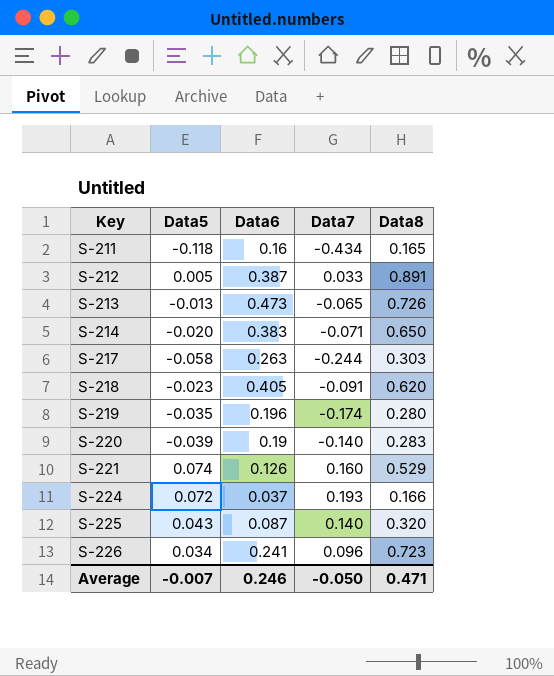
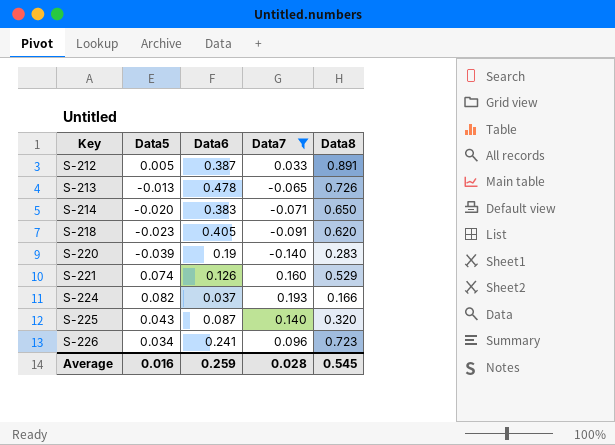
filter: none -> Data7 >= -0.140
S-213 | Data6: 0.473 -> 0.478
S-224 | Data5: 0.072 -> 0.082
Average | Data5: -0.007 -> 0.016
Average | Data6: 0.246 -> 0.259
Average | Data7: -0.050 -> 0.028
Average | Data8: 0.471 -> 0.545

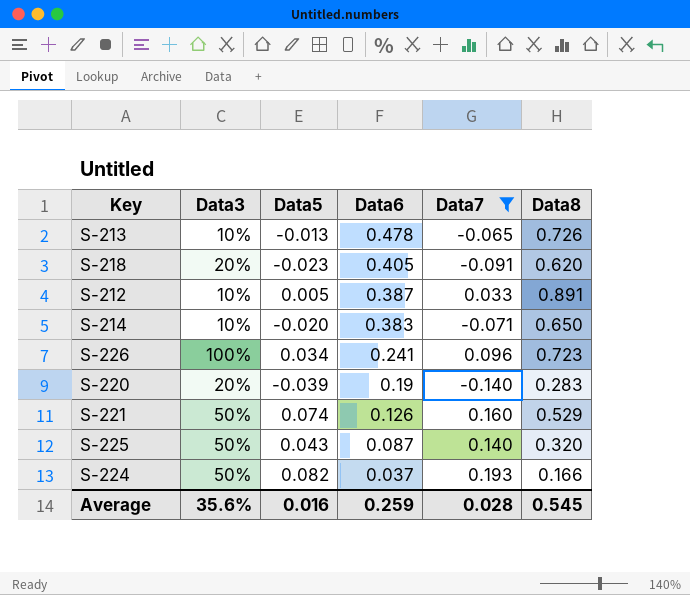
row order: Key ascending -> Data6 descending
column Data3 | position: none -> 2

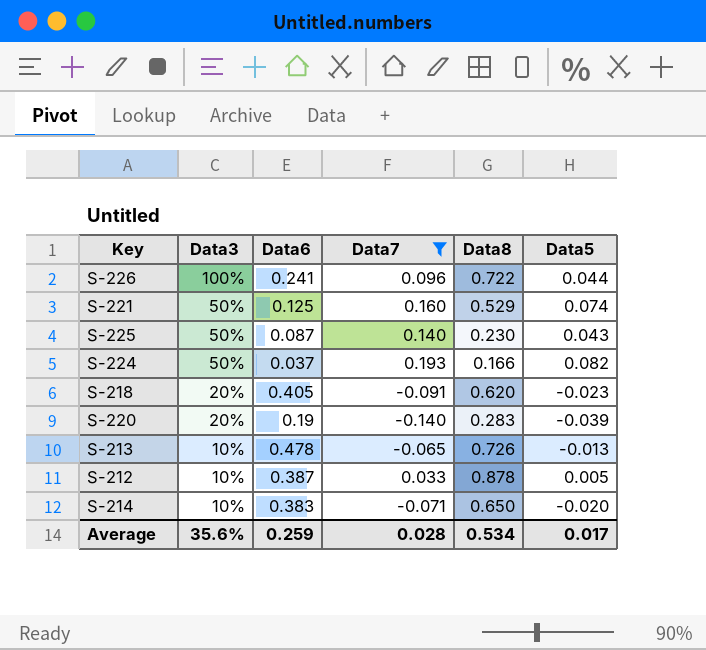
row order: Data6 descending -> Data3 descending
column Data5 | position: 3 -> 6
S-226 | Data8: 0.723 -> 0.722
S-226 | Data5: 0.034 -> 0.044
S-221 | Data6: 0.126 -> 0.125
S-225 | Data8: 0.320 -> 0.230
S-212 | Data8: 0.891 -> 0.878
Average | Data8: 0.545 -> 0.534
Average | Data5: 0.016 -> 0.017

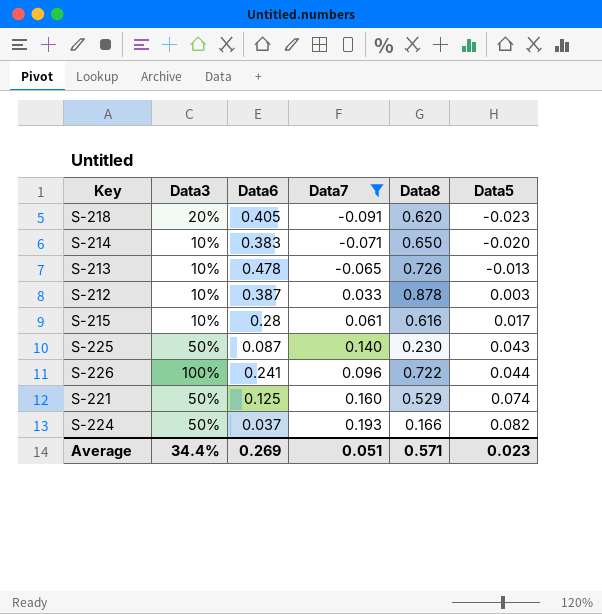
row order: Data3 descending -> Data5 ascending
row S-220: 20% | 0.19 | -0.140 | 0.283 | -0.039 -> none
S-212 | Data5: 0.005 -> 0.003
row S-215: none -> 10% | 0.28 | 0.061 | 0.616 | 0.017
Average | Data3: 35.6% -> 34.4%
Average | Data6: 0.259 -> 0.269
Average | Data7: 0.028 -> 0.051
Average | Data8: 0.534 -> 0.571
Average | Data5: 0.017 -> 0.023

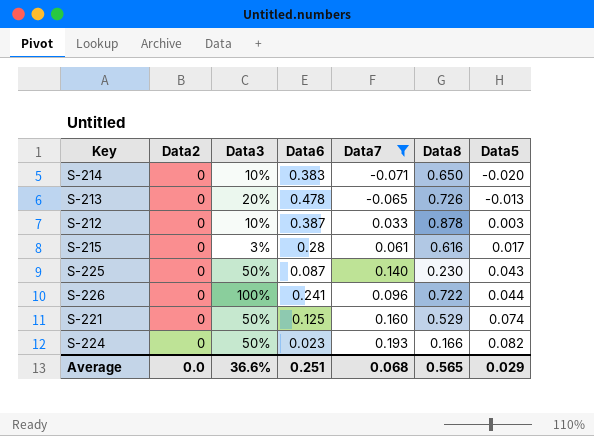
column Data2 | position: none -> 2
row S-218: 20% | 0.405 | -0.091 | 0.620 | -0.023 -> none
S-213 | Data3: 10% -> 20%
S-215 | Data3: 10% -> 3%
S-224 | Data6: 0.037 -> 0.023
Average | Data3: 34.4% -> 36.6%
Average | Data6: 0.269 -> 0.251
Average | Data7: 0.051 -> 0.068
Average | Data8: 0.571 -> 0.565
Average | Data5: 0.023 -> 0.029

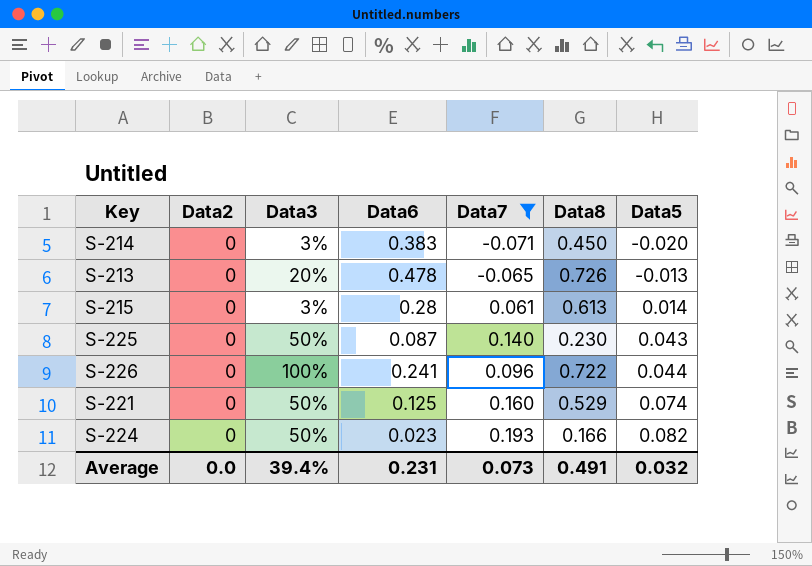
row S-212: 0 | 10% | 0.387 | 0.033 | 0.878 | 0.003 -> none
S-214 | Data3: 10% -> 3%
S-214 | Data8: 0.650 -> 0.450
S-215 | Data8: 0.616 -> 0.613
S-215 | Data5: 0.017 -> 0.014
Average | Data3: 36.6% -> 39.4%
Average | Data6: 0.251 -> 0.231
Average | Data7: 0.068 -> 0.073
Average | Data8: 0.565 -> 0.491
Average | Data5: 0.029 -> 0.032

